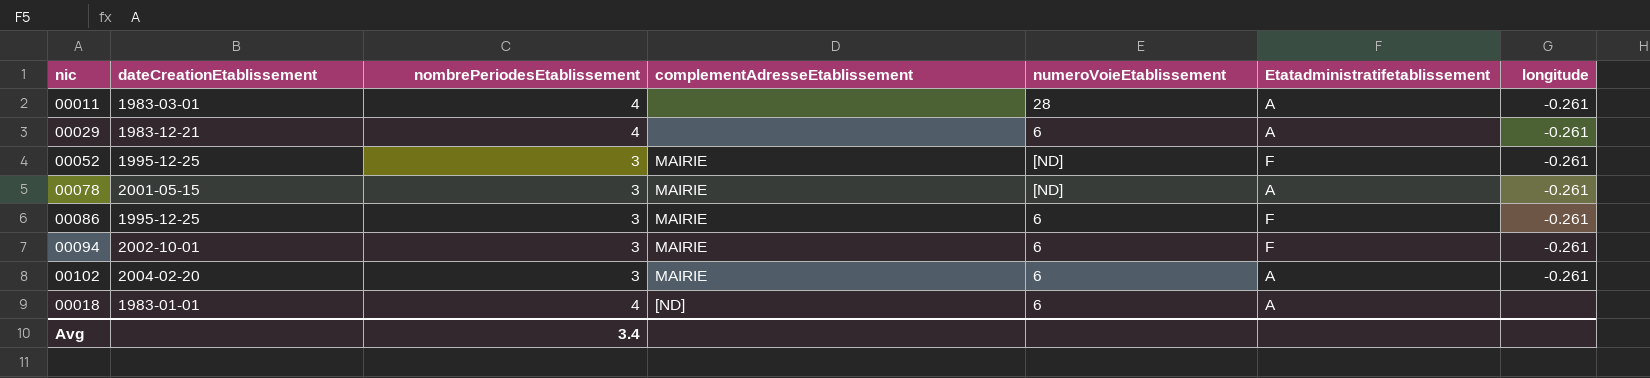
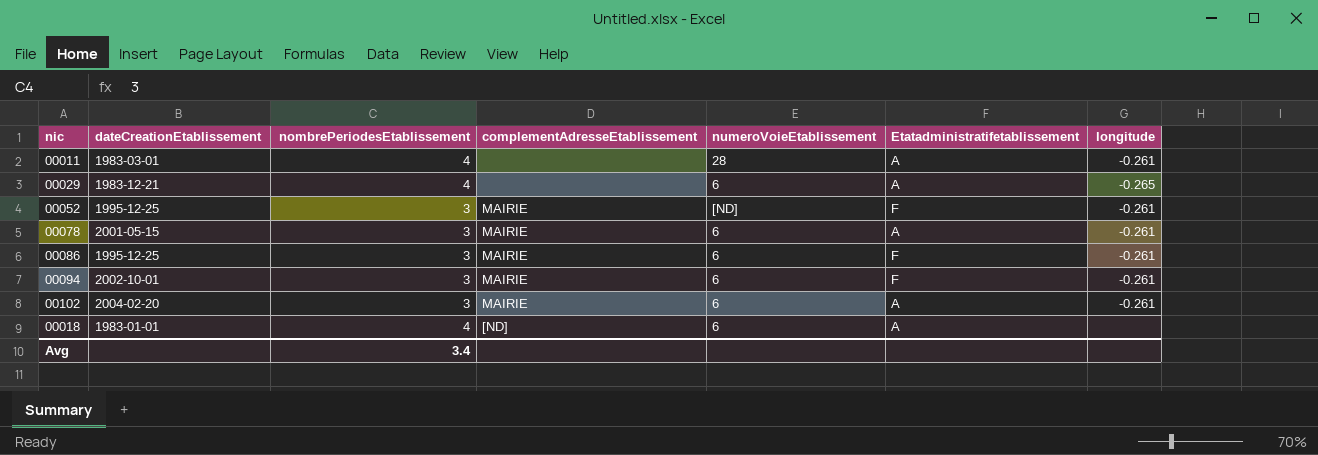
00029 | longitude: -0.261 -> -0.265
00078 | numeroVoieEtablissement: [ND] -> 6

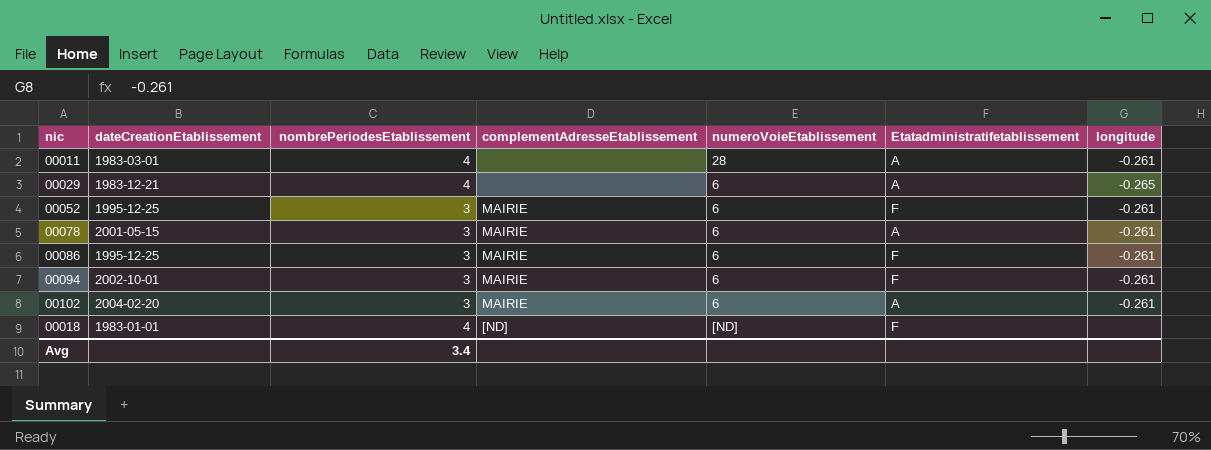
00052 | numeroVoieEtablissement: [ND] -> 6
00018 | numeroVoieEtablissement: 6 -> [ND]
00018 | Etatadministratifetablissement: A -> F

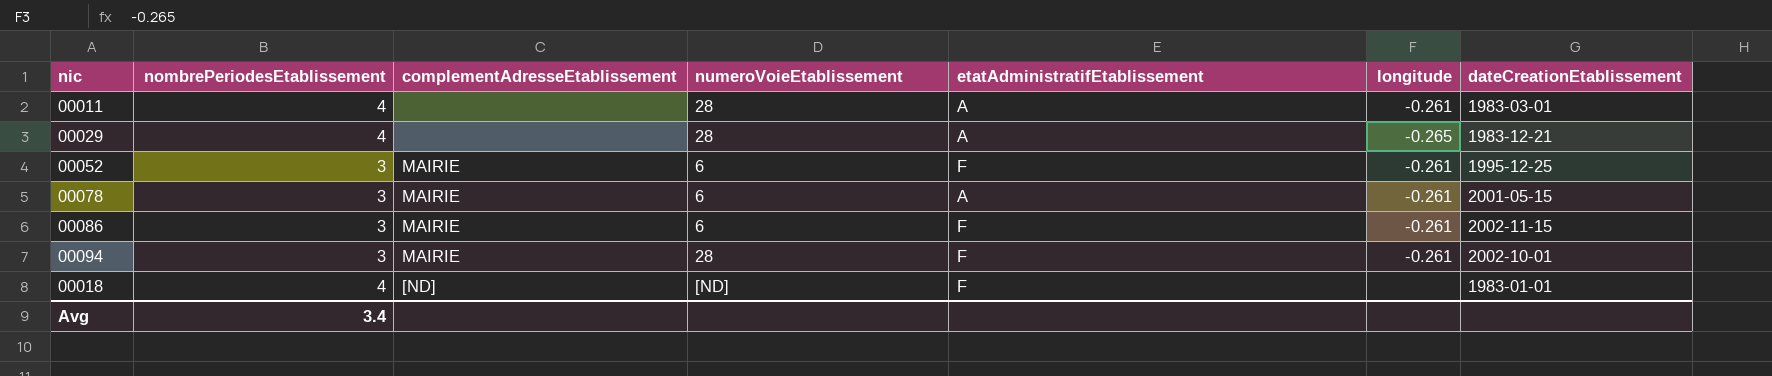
column name: Etatadministratifetablissement -> etatAdministratifEtablissement
column dateCreationEtablissement | position: 2 -> 7
row 00102: 2004-02-20 | 3 | MAIRIE | 6 | A | -0.261 -> none
00029 | numeroVoieEtablissement: 6 -> 28
00086 | dateCreationEtablissement: 1995-12-25 -> 2002-11-15
00094 | numeroVoieEtablissement: 6 -> 28

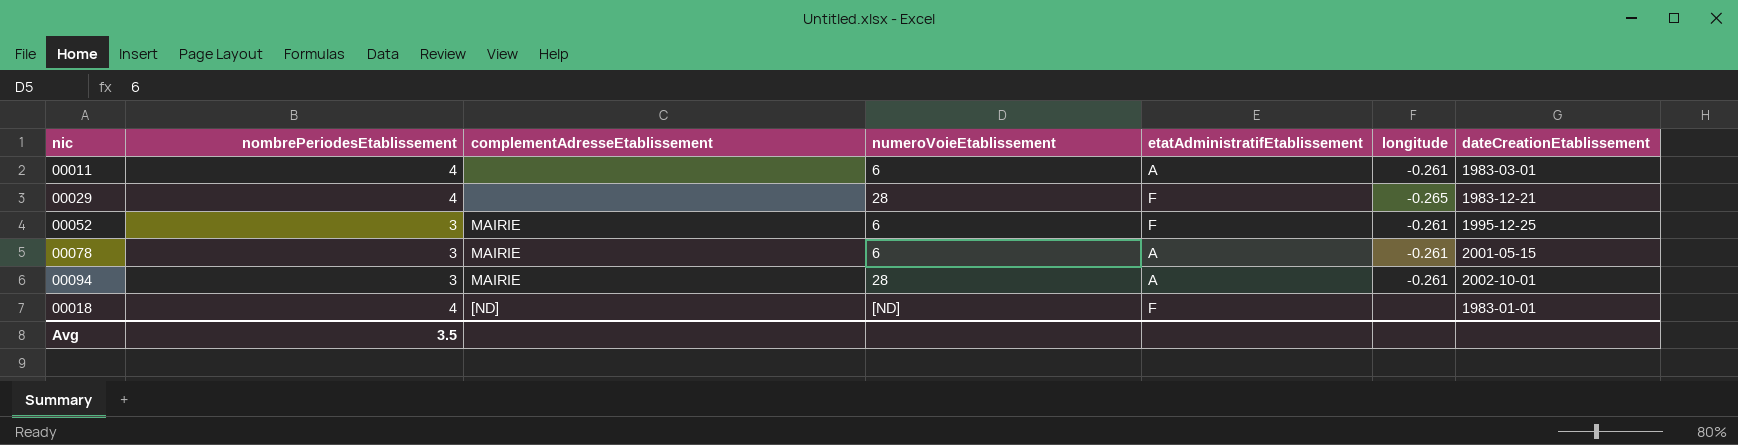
row 00086: 3 | MAIRIE | 6 | F | -0.261 | 2002-11-15 -> none
00011 | numeroVoieEtablissement: 28 -> 6
00029 | etatAdministratifEtablissement: A -> F
00094 | etatAdministratifEtablissement: F -> A
Avg | nombrePeriodesEtablissement: 3.4 -> 3.5

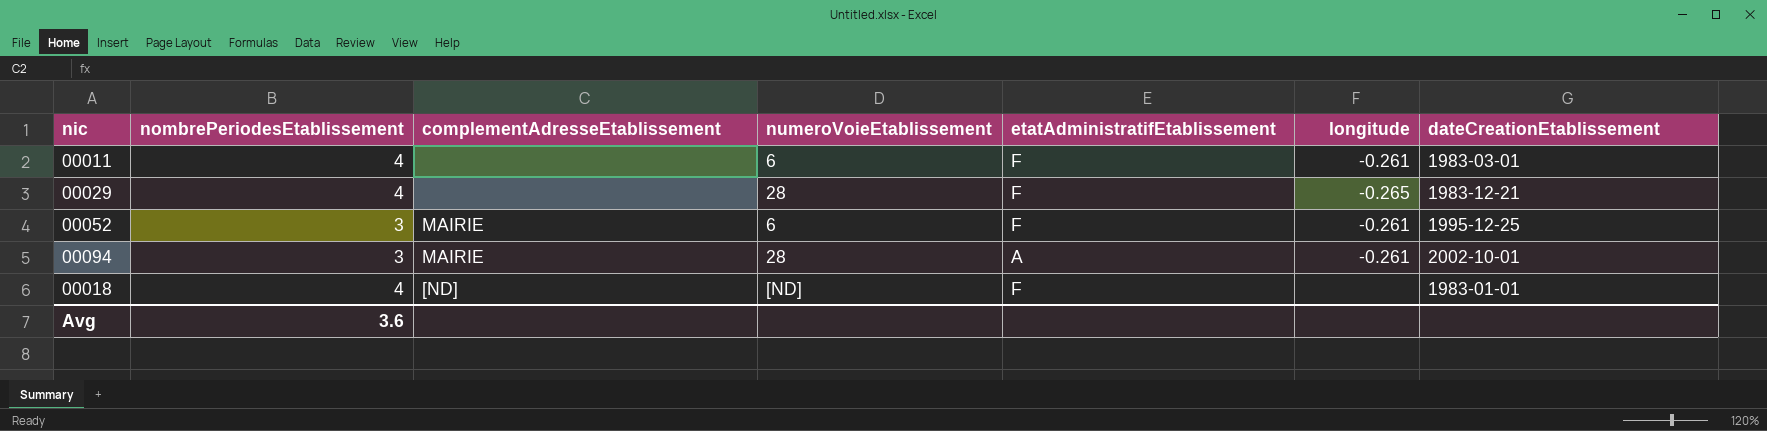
row 00078: 3 | MAIRIE | 6 | A | -0.261 | 2001-05-15 -> none
00011 | etatAdministratifEtablissement: A -> F
Avg | nombrePeriodesEtablissement: 3.5 -> 3.6

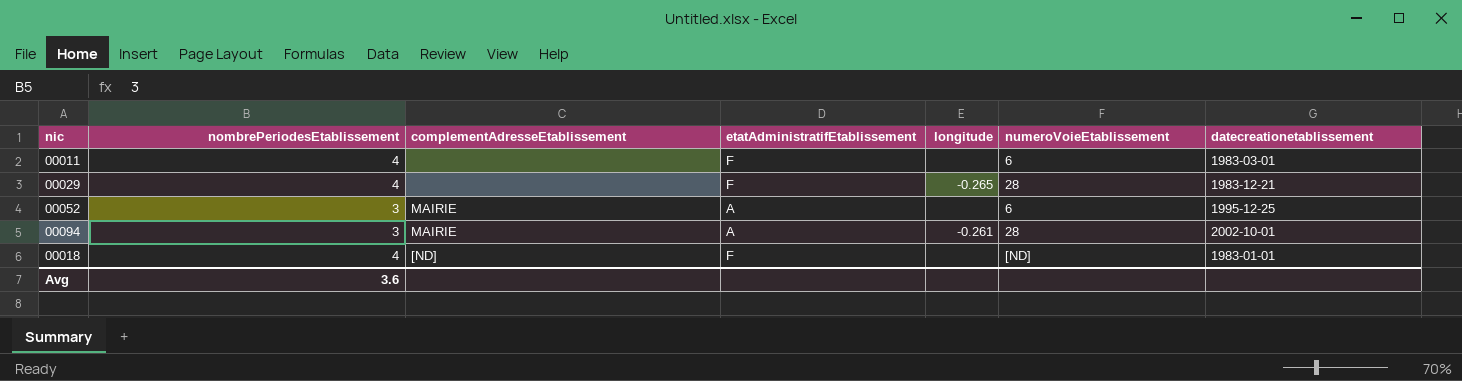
column numeroVoieEtablissement | position: 4 -> 6
column name: dateCreationEtablissement -> datecreationetablissement
00011 | longitude: -0.261 -> none
00052 | etatAdministratifEtablissement: F -> A
00052 | longitude: -0.261 -> none

